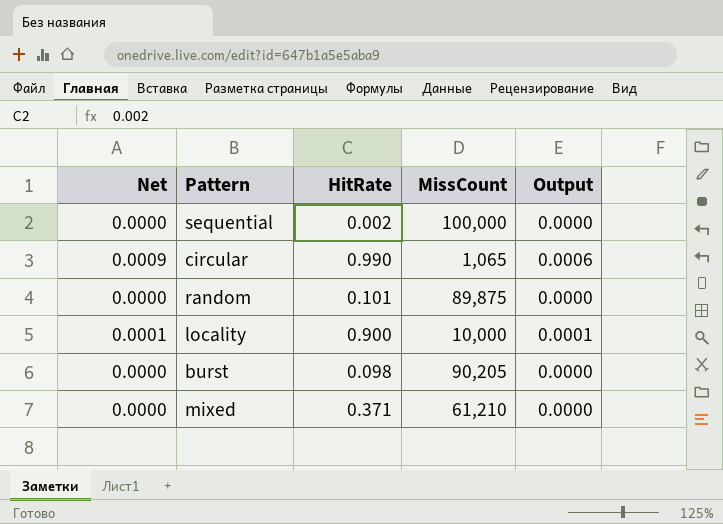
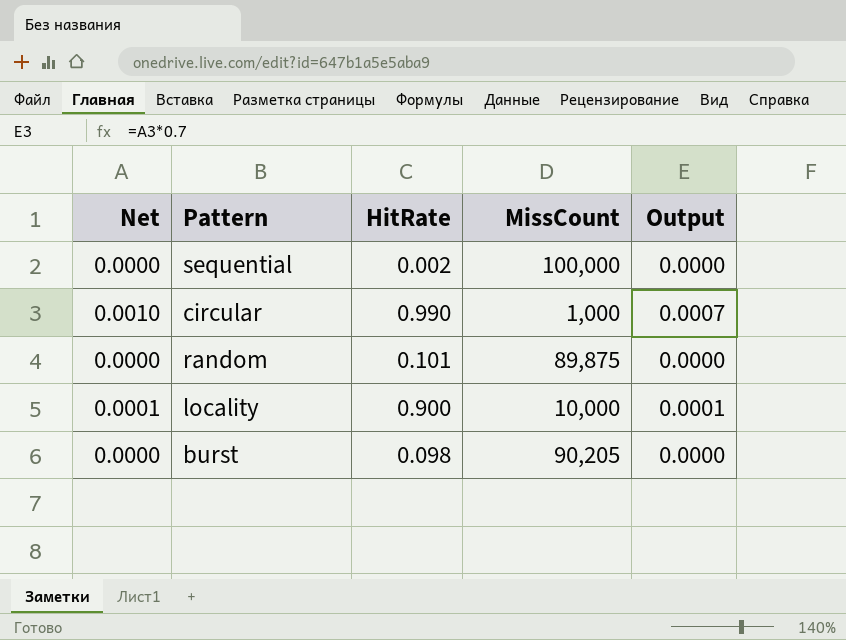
row mixed: 0.0000 | 0.371 | 61,210 | 0.0000 -> none
circular | Net: 0.0009 -> 0.0010
circular | MissCount: 1,065 -> 1,000
circular | Output: 0.0006 -> 0.0007

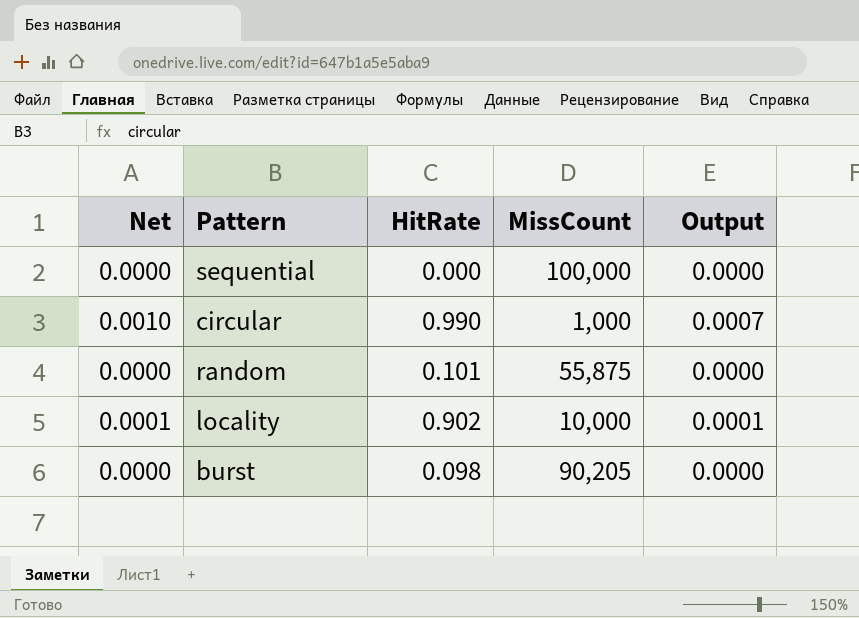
sequential | HitRate: 0.002 -> 0.000
random | MissCount: 89,875 -> 55,875
locality | HitRate: 0.900 -> 0.902

